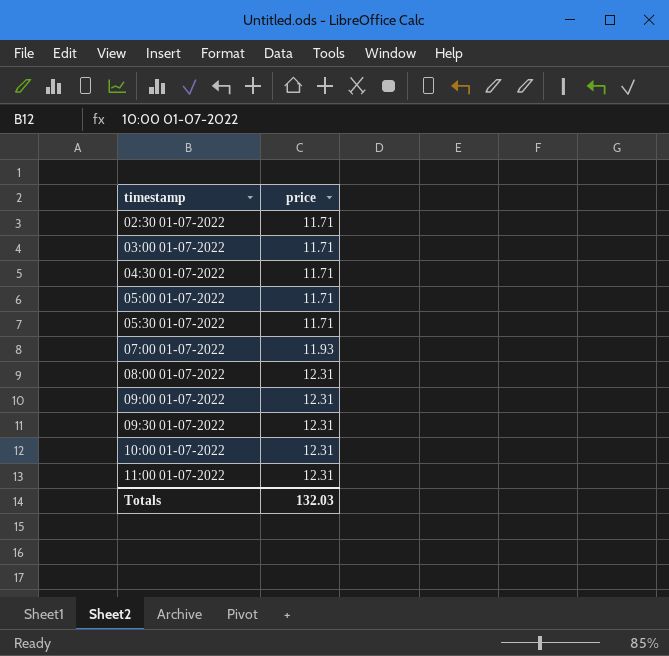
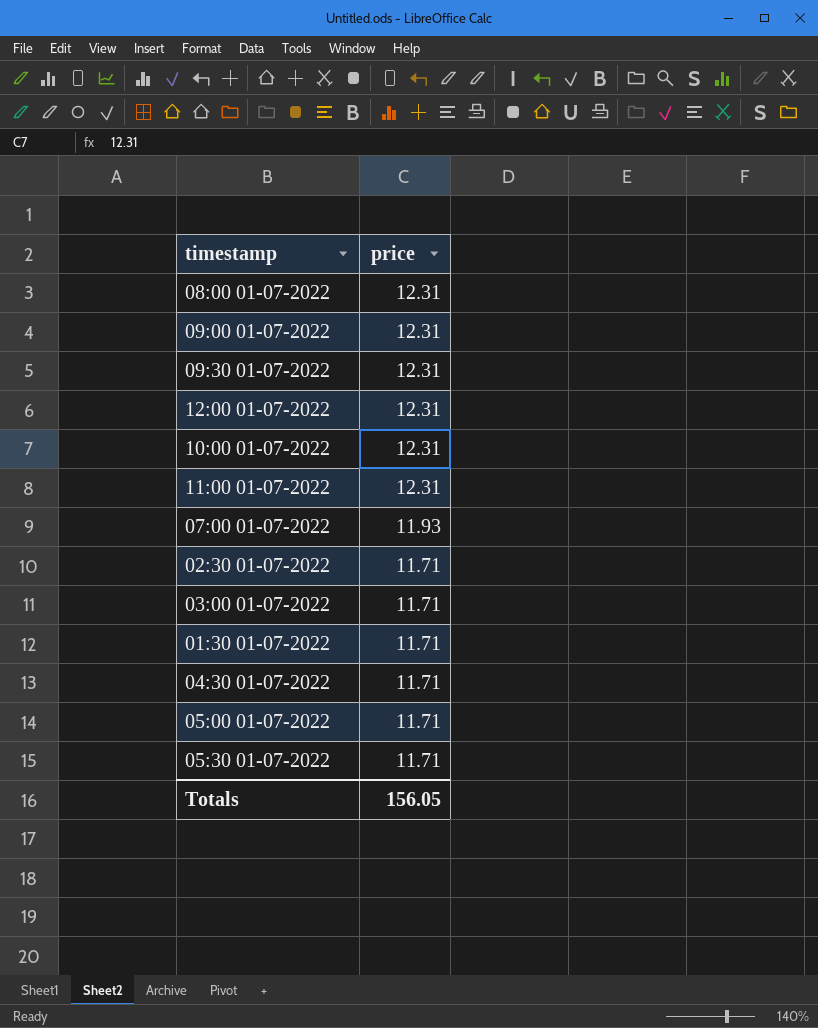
row order: timestamp ascending -> price descending
row 12:00 01-07-2022: none -> 12.31
row 01:30 01-07-2022: none -> 11.71
Totals | price: 132.03 -> 156.05

